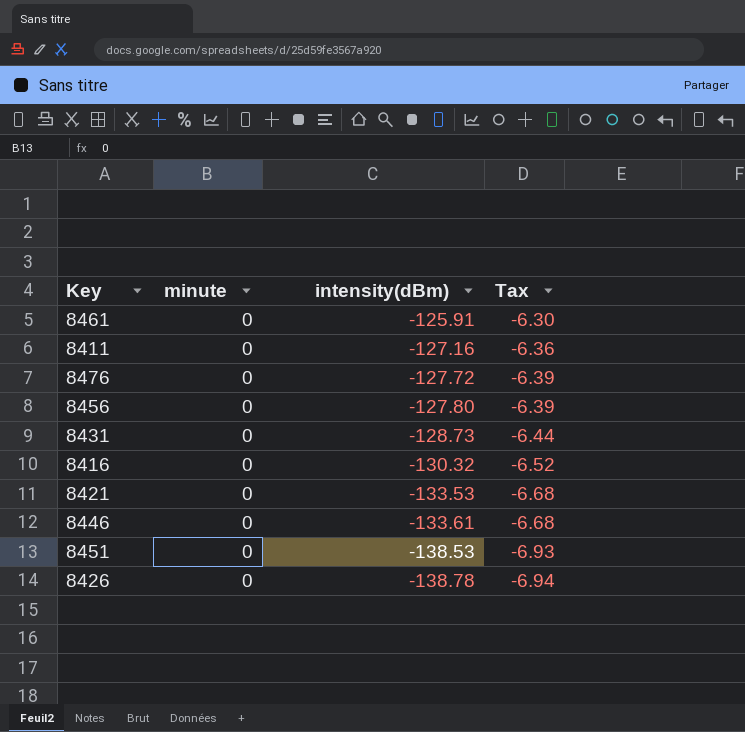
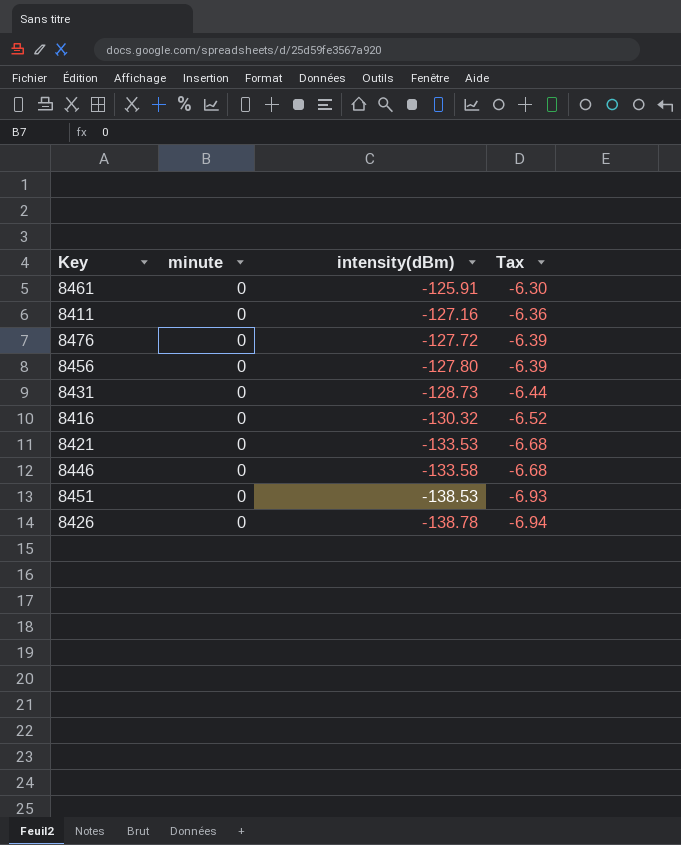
8446 | intensity(dBm): -133.61 -> -133.58

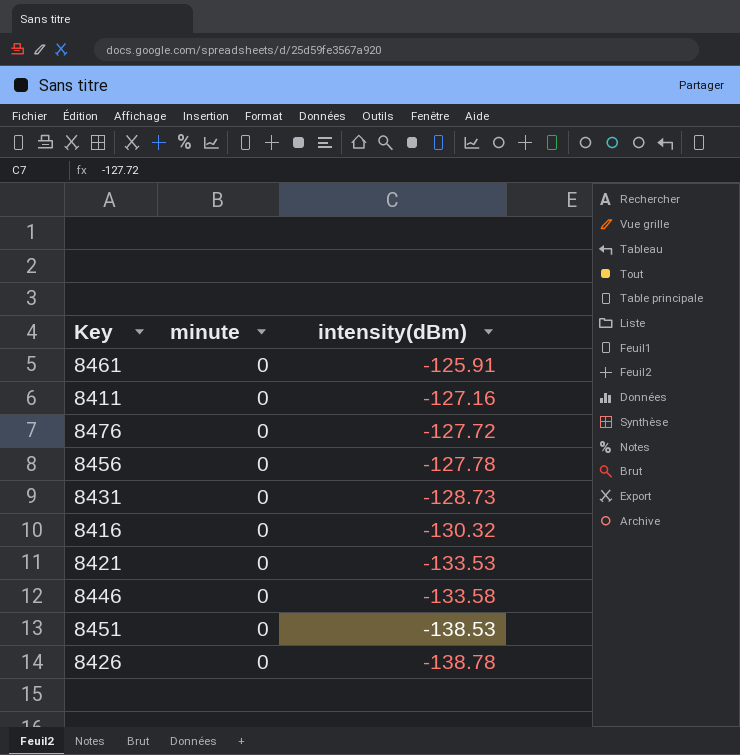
column Tax | formula: [intensity(dBm)] * 0.05 -> none
8456 | intensity(dBm): -127.80 -> -127.78

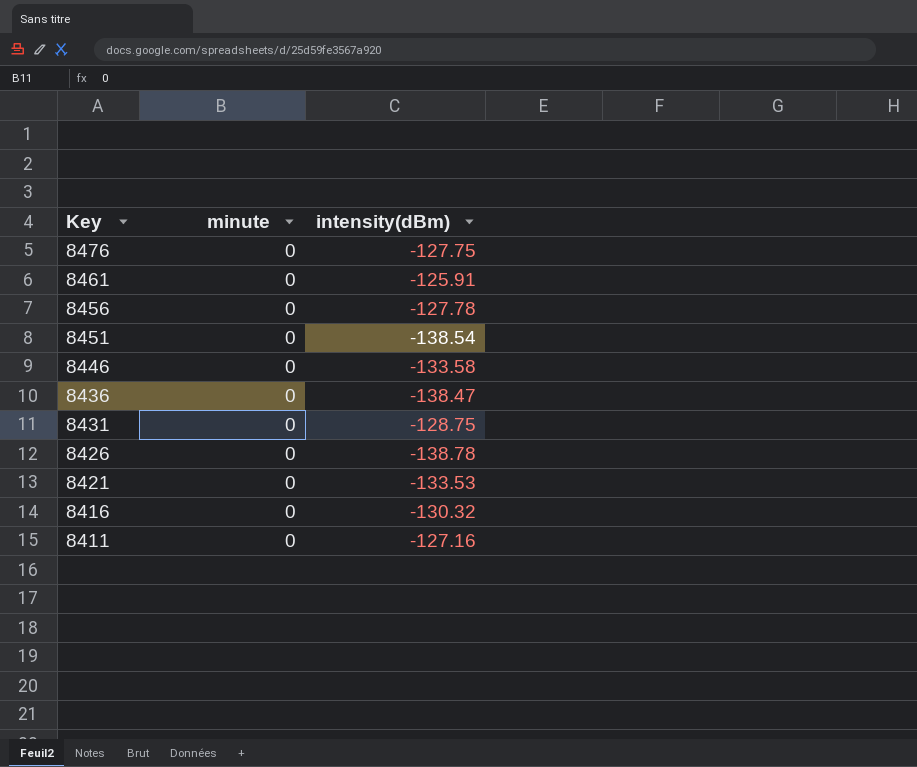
row order: intensity(dBm) descending -> Key descending
8476 | intensity(dBm): -127.72 -> -127.75
8451 | intensity(dBm): -138.53 -> -138.54
row 8436: none -> 0 | -138.47
8431 | intensity(dBm): -128.73 -> -128.75

